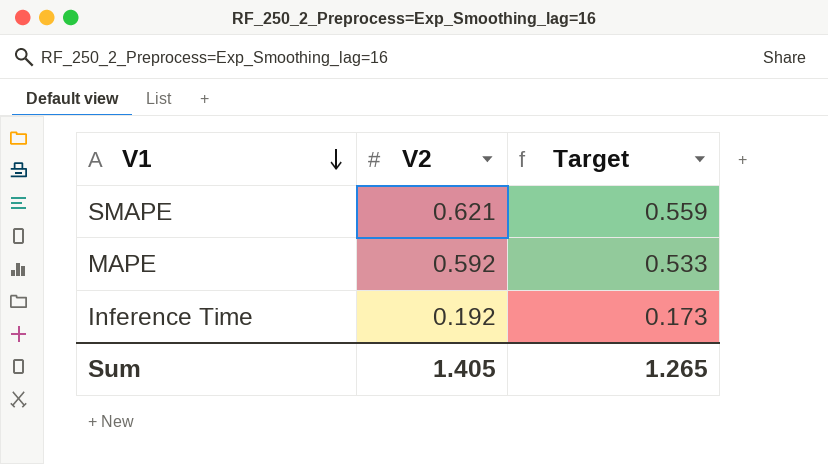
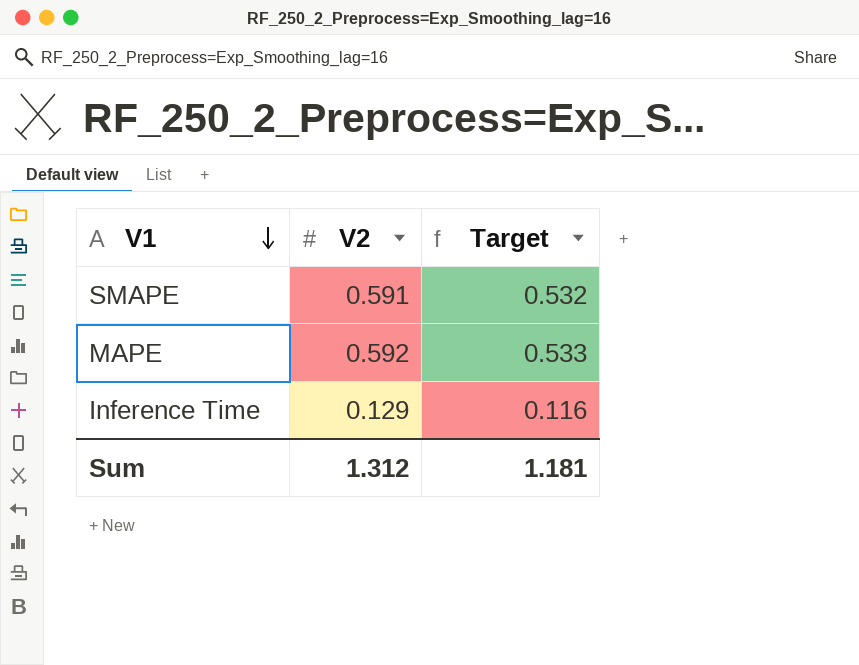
SMAPE | V2: 0.621 -> 0.591
SMAPE | Target: 0.559 -> 0.532
Inference Time | V2: 0.192 -> 0.129
Inference Time | Target: 0.173 -> 0.116
Sum | V2: 1.405 -> 1.312
Sum | Target: 1.265 -> 1.181

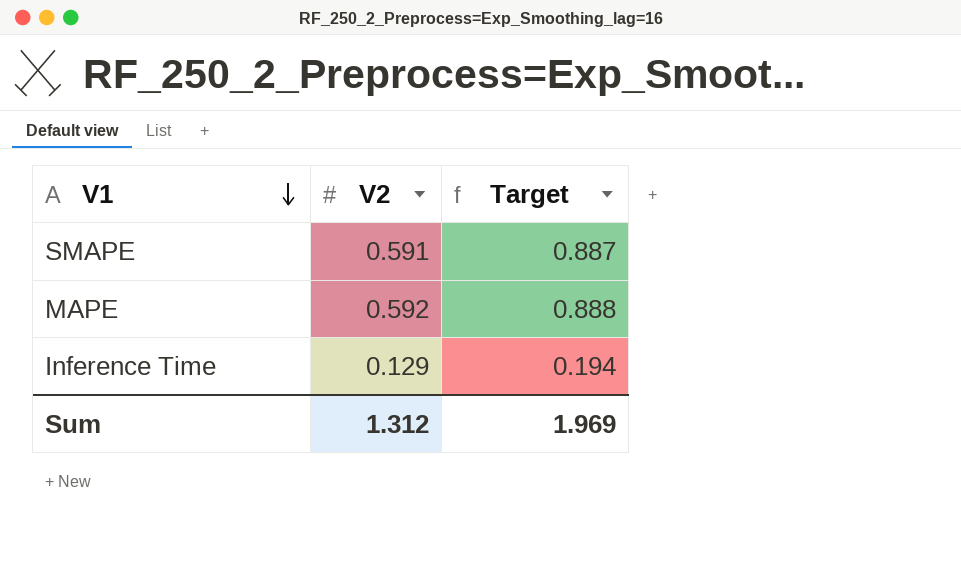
column Target | formula: [V2] * 0.9 -> [V2] * 1.5
Sum | Target: 1.181 -> 1.969

